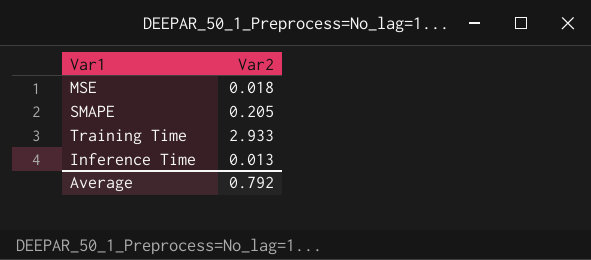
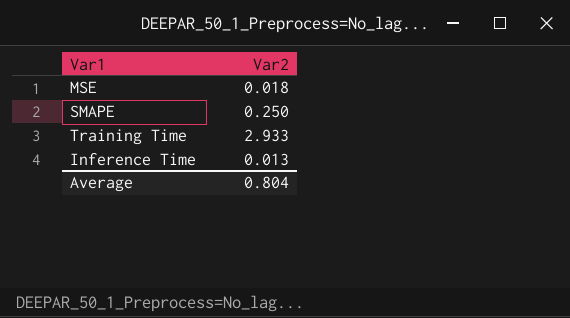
SMAPE | Var2: 0.205 -> 0.250
Average | Var2: 0.792 -> 0.804

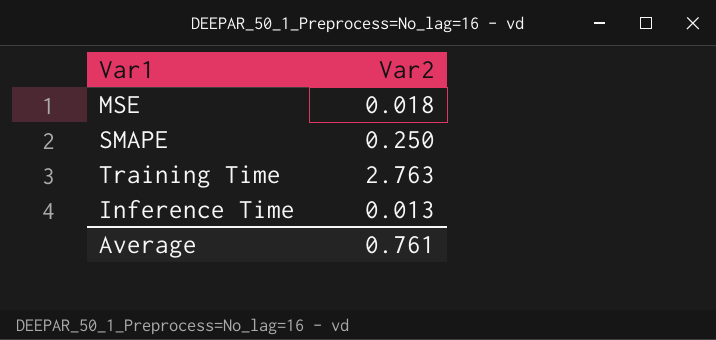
Training Time | Var2: 2.933 -> 2.763
Average | Var2: 0.804 -> 0.761

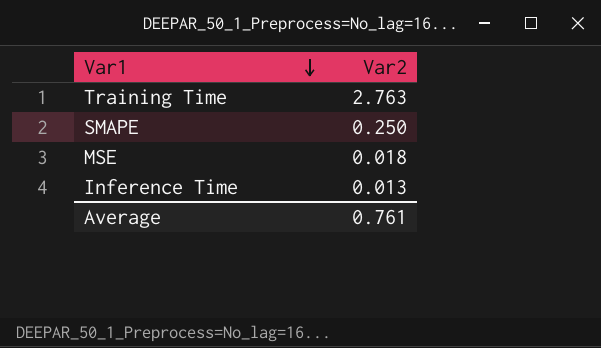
row order: none -> Var1 descending

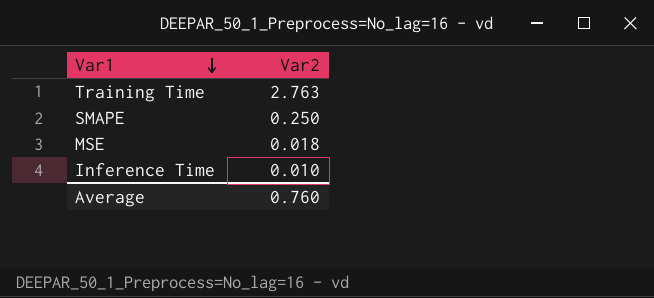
Inference Time | Var2: 0.013 -> 0.010
Average | Var2: 0.761 -> 0.760

